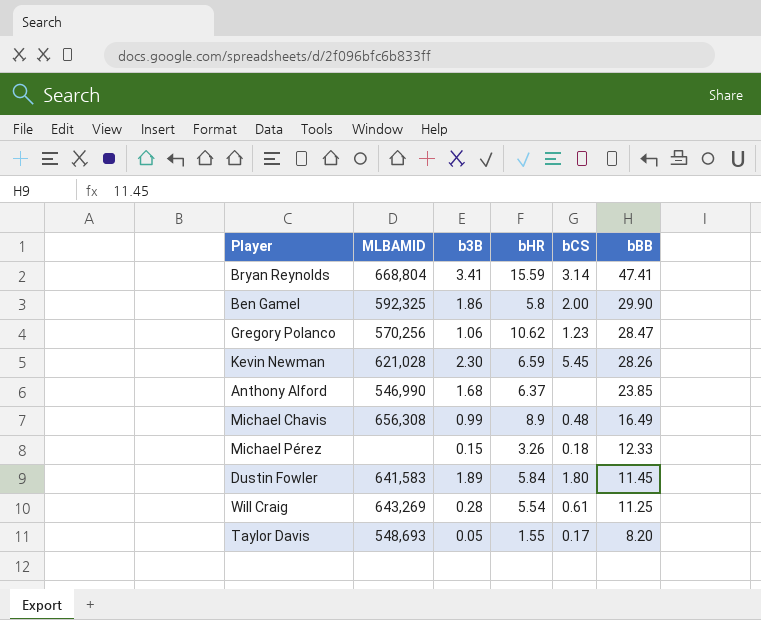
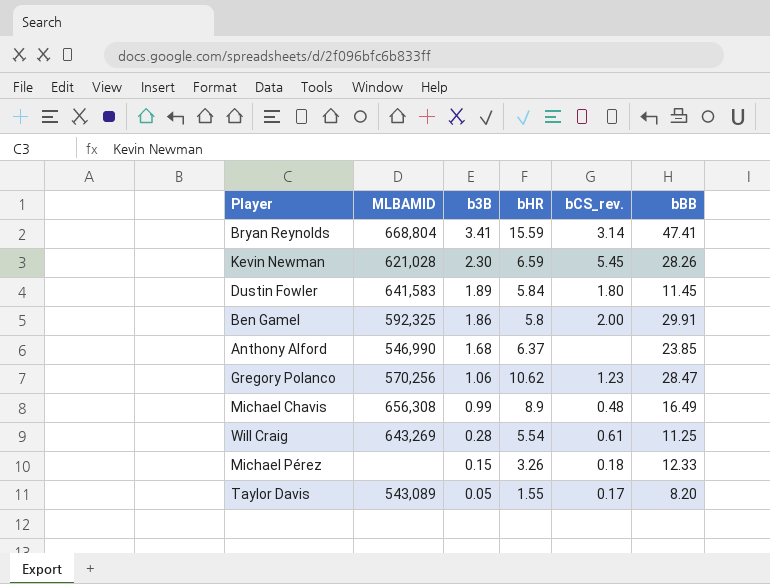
row order: bBB descending -> b3B descending
column name: bCS -> bCS_rev.
Ben Gamel | bBB: 29.90 -> 29.91
Taylor Davis | MLBAMID: 548,693 -> 543,089

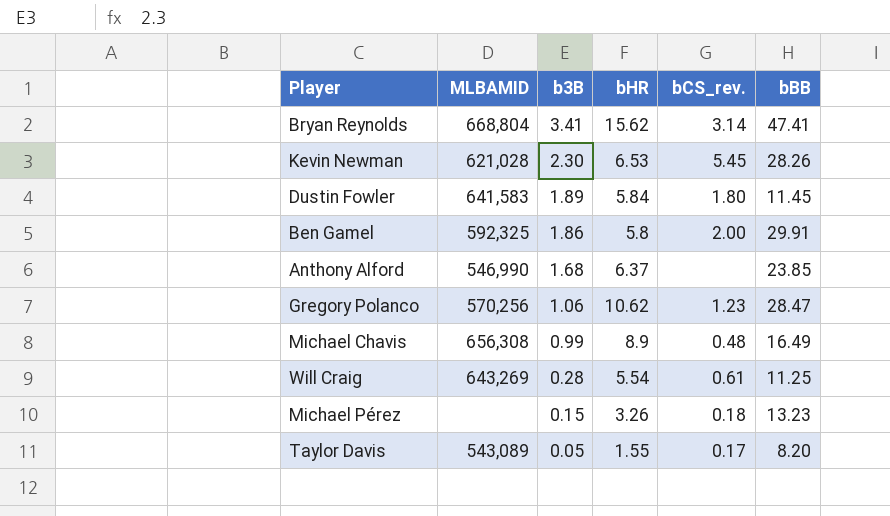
Bryan Reynolds | bHR: 15.59 -> 15.62
Kevin Newman | bHR: 6.59 -> 6.53
Michael Pérez | bBB: 12.33 -> 13.23

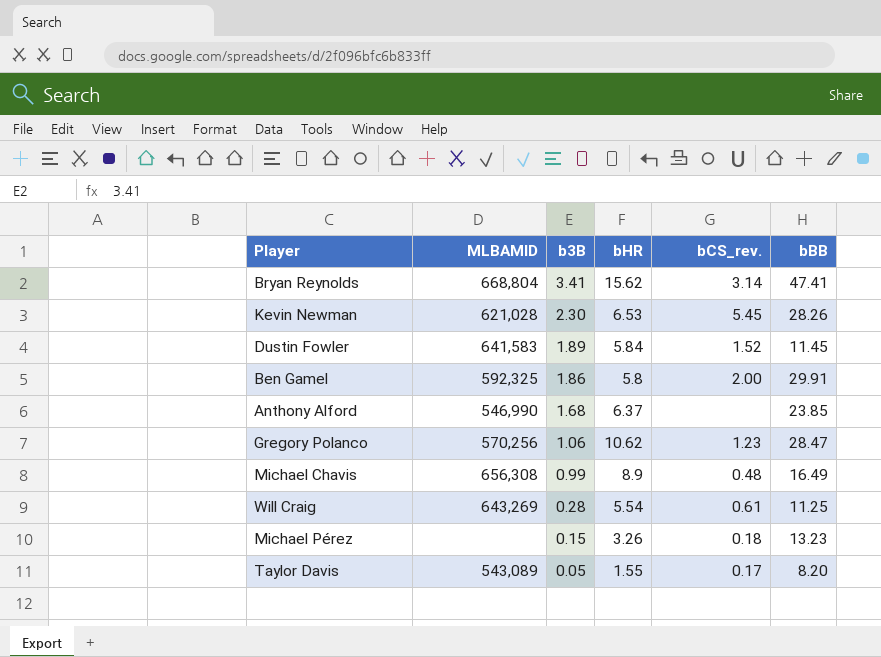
Dustin Fowler | bCS_rev.: 1.80 -> 1.52

